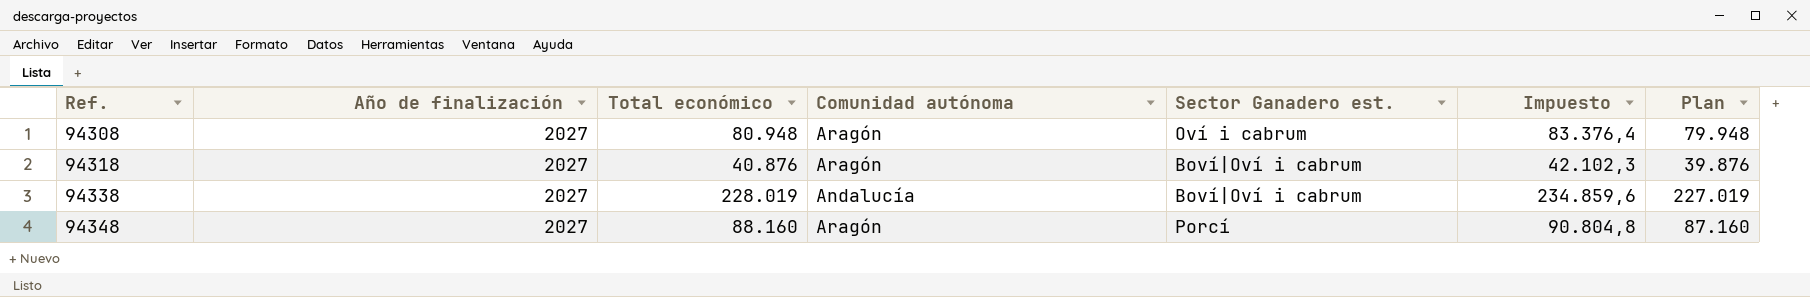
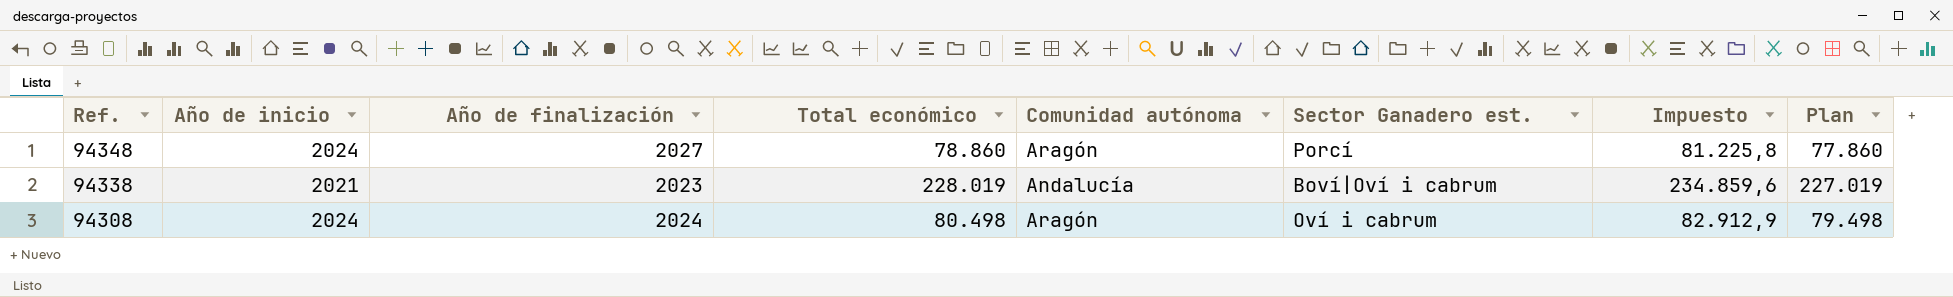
row order: Ref. ascending -> Ref. descending
column Año de inicio | position: none -> 2
row 94318: 2027 | 40.876 | Aragón | Boví|Oví i cabrum | 42.102,3 | 39.876 -> none
94348 | Total económico: 88.160 -> 78.860
94348 | Impuesto: 90.804,8 -> 81.225,8
94348 | Plan: 87.160 -> 77.860
94338 | Año de finalización: 2027 -> 2023
94308 | Año de finalización: 2027 -> 2024
94308 | Total económico: 80.948 -> 80.498
94308 | Impuesto: 83.376,4 -> 82.912,9
94308 | Plan: 79.948 -> 79.498

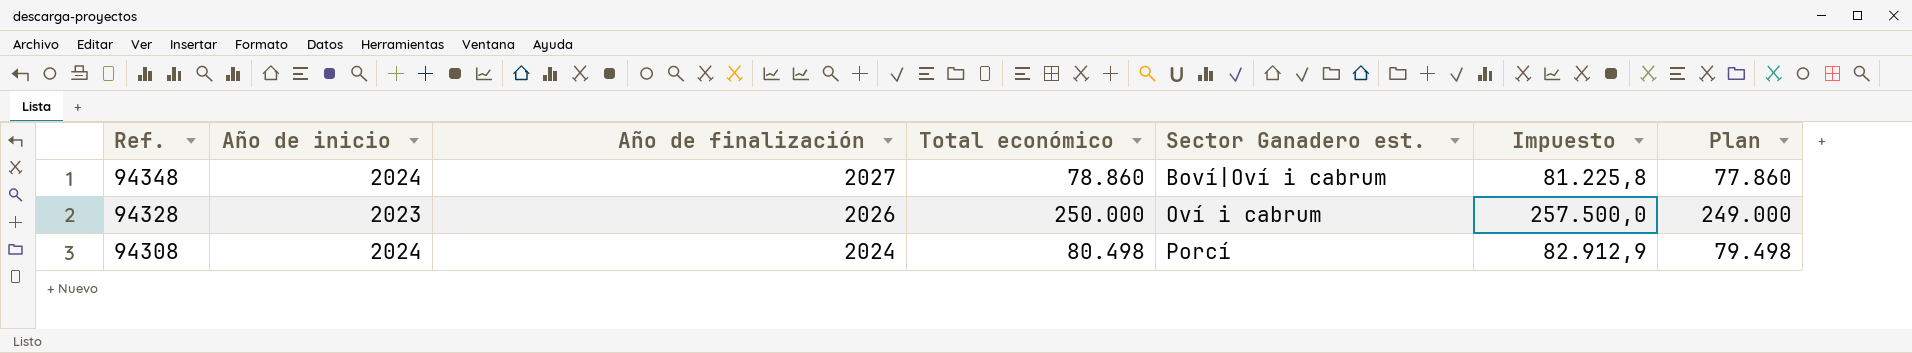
column Comunidad autónoma | position: 5 -> none
row 94338: 2021 | 2023 | 228.019 | Andalucía | Boví|Oví i cabrum | 234.859,6 | 227.019 -> none
94348 | Sector Ganadero est.: Porcí -> Boví|Oví i cabrum
row 94328: none -> 2023 | 2026 | 250.000 | Oví i cabrum | 257.500,0 | 249.000
94308 | Sector Ganadero est.: Oví i cabrum -> Porcí

